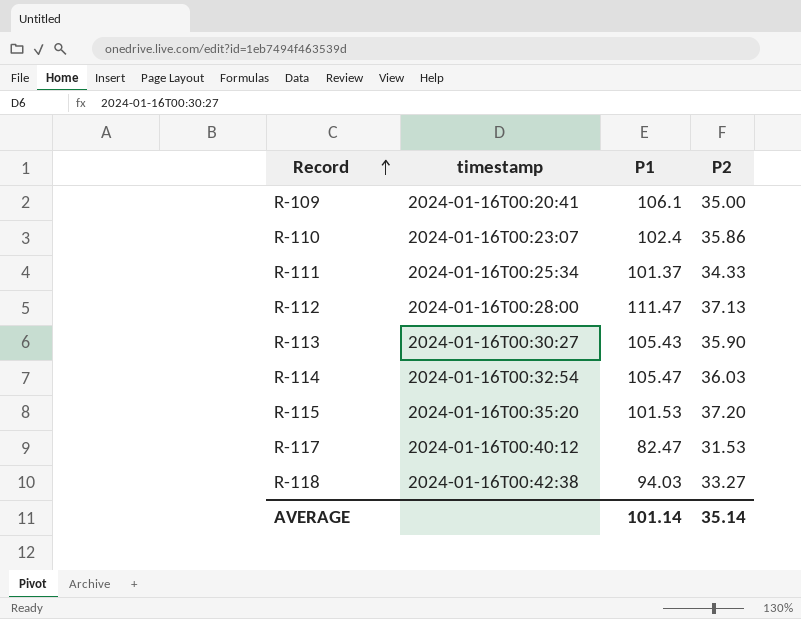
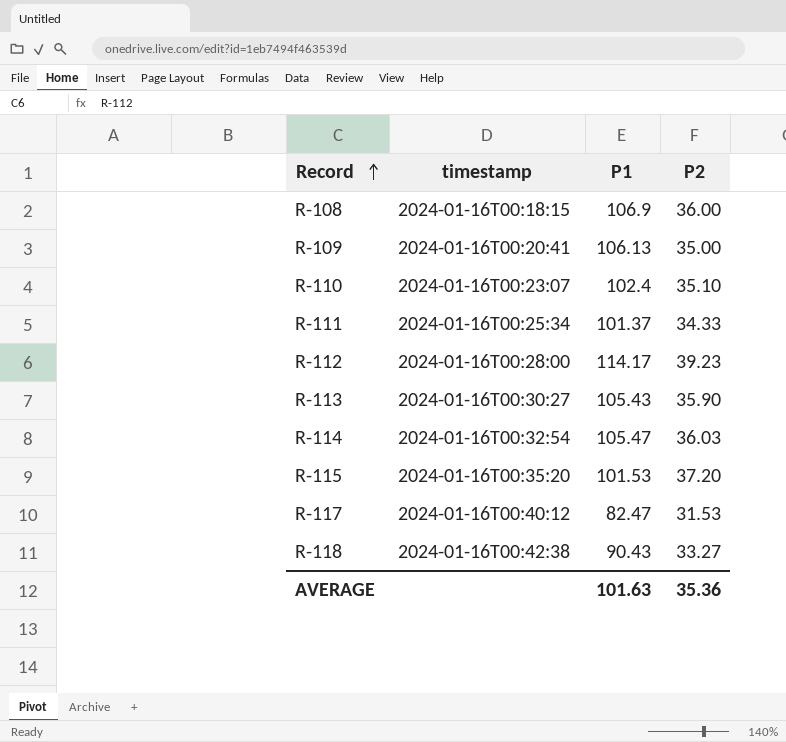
row R-108: none -> 2024-01-16T00:18:15 | 106.9 | 36.00
R-109 | P1: 106.1 -> 106.13
R-110 | P2: 35.86 -> 35.10
R-112 | P1: 111.47 -> 114.17
R-112 | P2: 37.13 -> 39.23
R-118 | P1: 94.03 -> 90.43
AVERAGE | P1: 101.14 -> 101.63
AVERAGE | P2: 35.14 -> 35.36

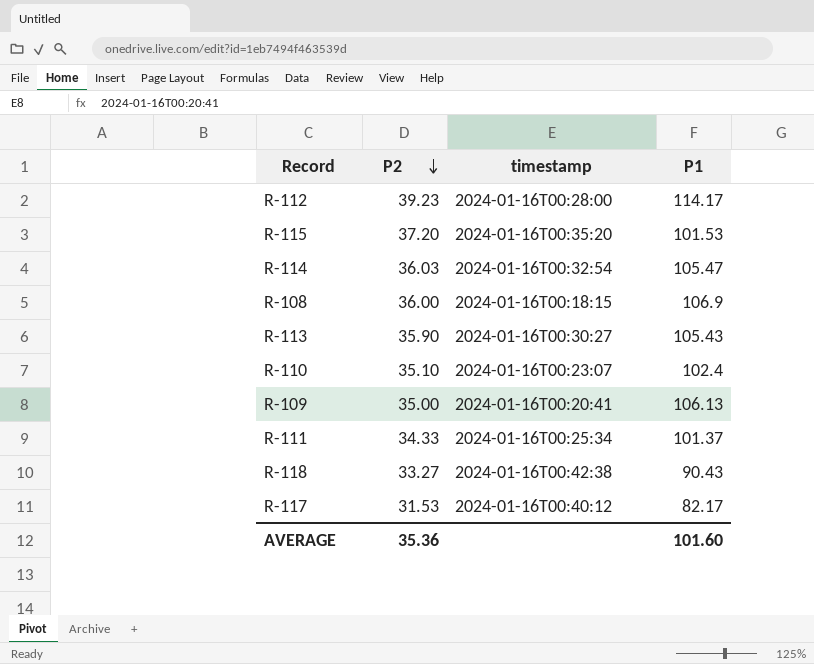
row order: Record ascending -> P2 descending
column P2 | position: 4 -> 2
R-117 | P1: 82.47 -> 82.17
AVERAGE | P1: 101.63 -> 101.60

